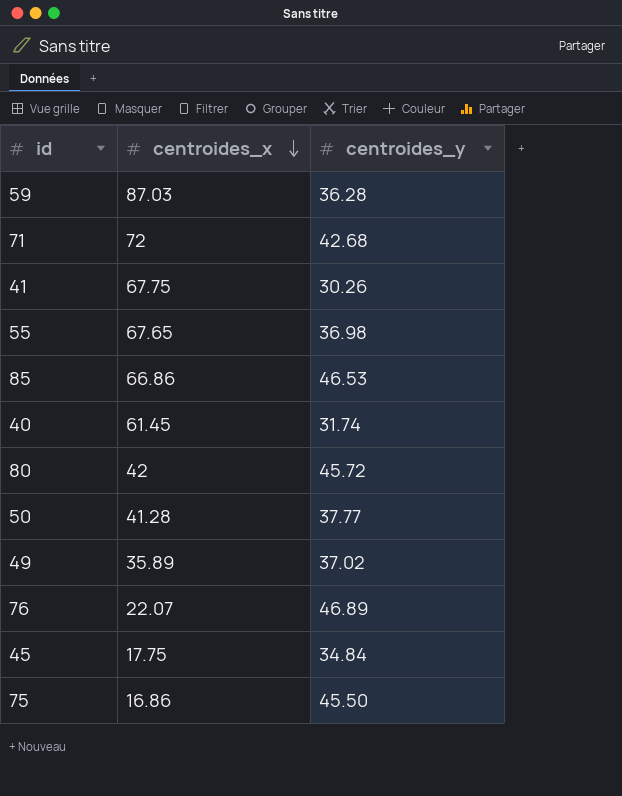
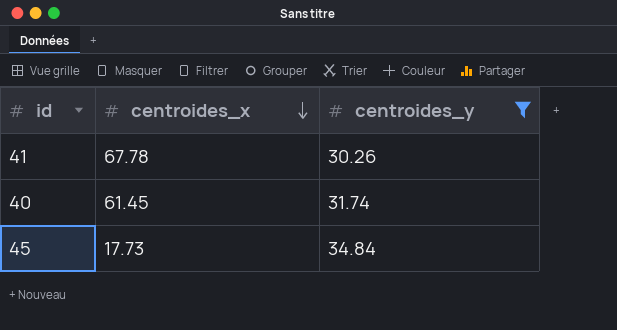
filter: none -> centroides_y <= 34.84
41 | centroides_x: 67.75 -> 67.78
45 | centroides_x: 17.75 -> 17.73

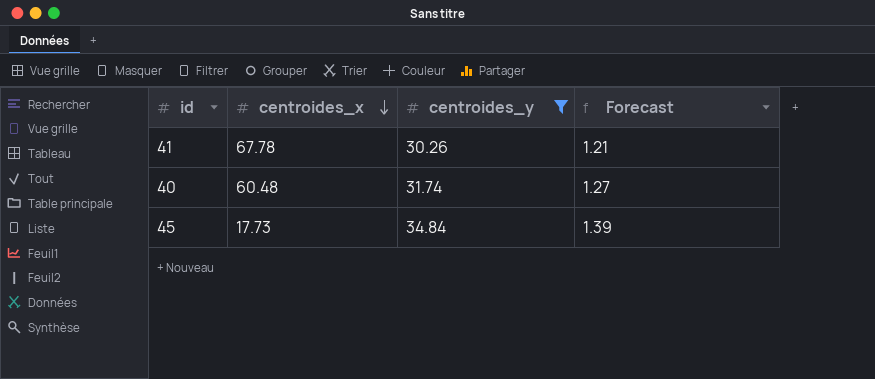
column Forecast | formula: none -> [centroides_y] * 0.04
40 | centroides_x: 61.45 -> 60.48

